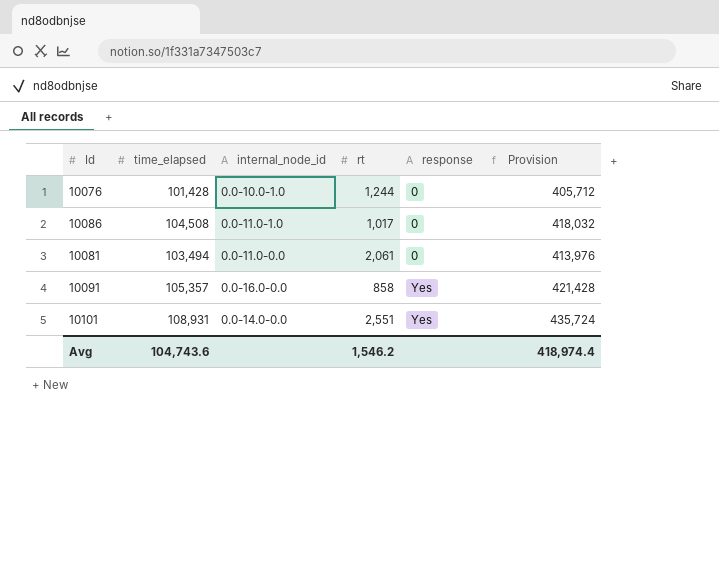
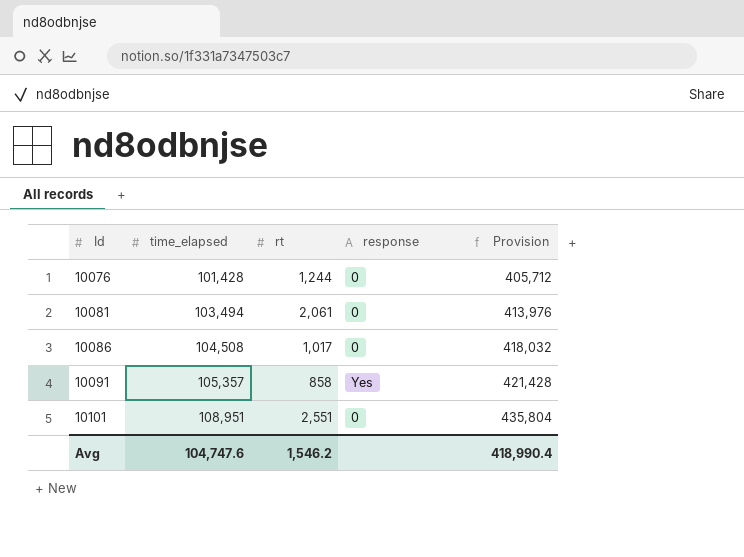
row order: response ascending -> Id ascending
column internal_node_id | position: 3 -> none
10101 | time_elapsed: 108,931 -> 108,951
10101 | response: Yes -> 0
10101 | Provision: 435,724 -> 435,804
Avg | time_elapsed: 104,743.6 -> 104,747.6
Avg | Provision: 418,974.4 -> 418,990.4

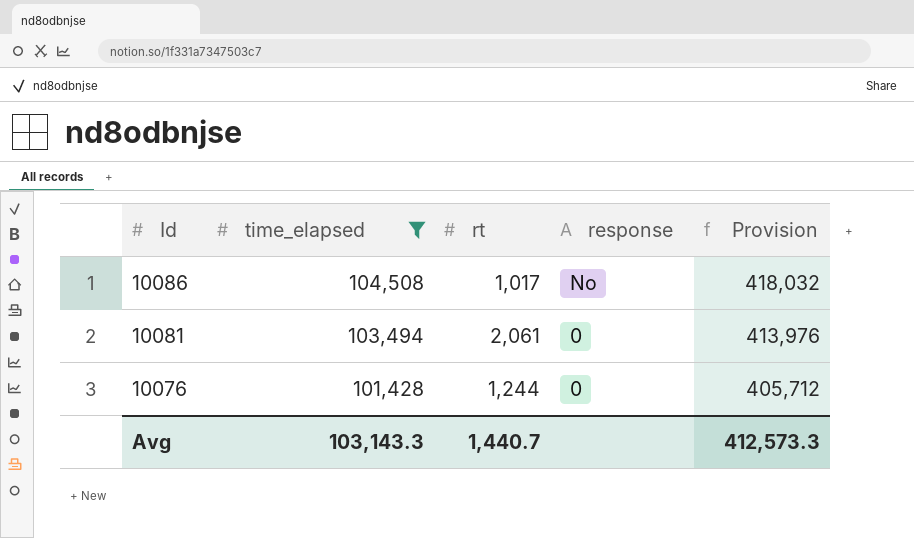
filter: none -> time_elapsed <= 104,508
row order: Id ascending -> Id descending
10086 | response: 0 -> No
Avg | time_elapsed: 104,747.6 -> 103,143.3
Avg | rt: 1,546.2 -> 1,440.7
Avg | Provision: 418,990.4 -> 412,573.3

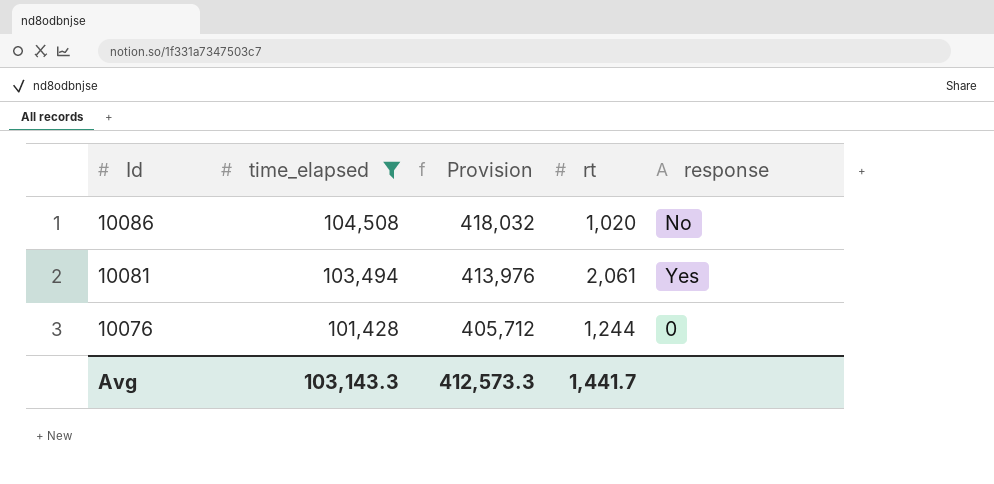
column Provision | position: 5 -> 3
10086 | rt: 1,017 -> 1,020
10081 | response: 0 -> Yes
Avg | rt: 1,440.7 -> 1,441.7

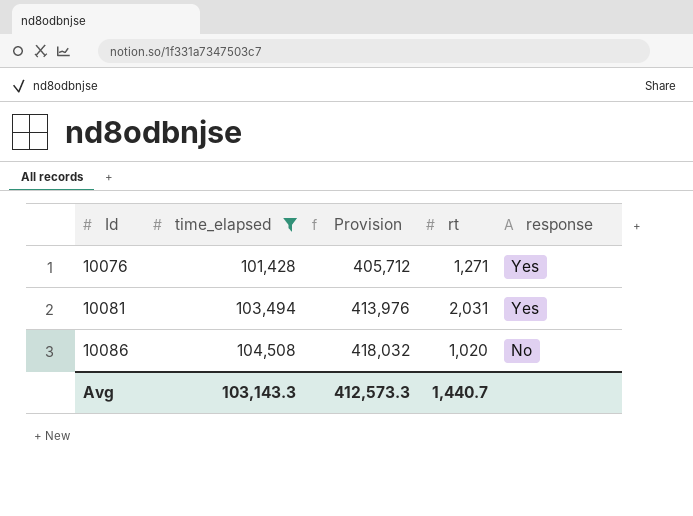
row order: Id descending -> Id ascending
10076 | rt: 1,244 -> 1,271
10076 | response: 0 -> Yes
10081 | rt: 2,061 -> 2,031
Avg | rt: 1,441.7 -> 1,440.7

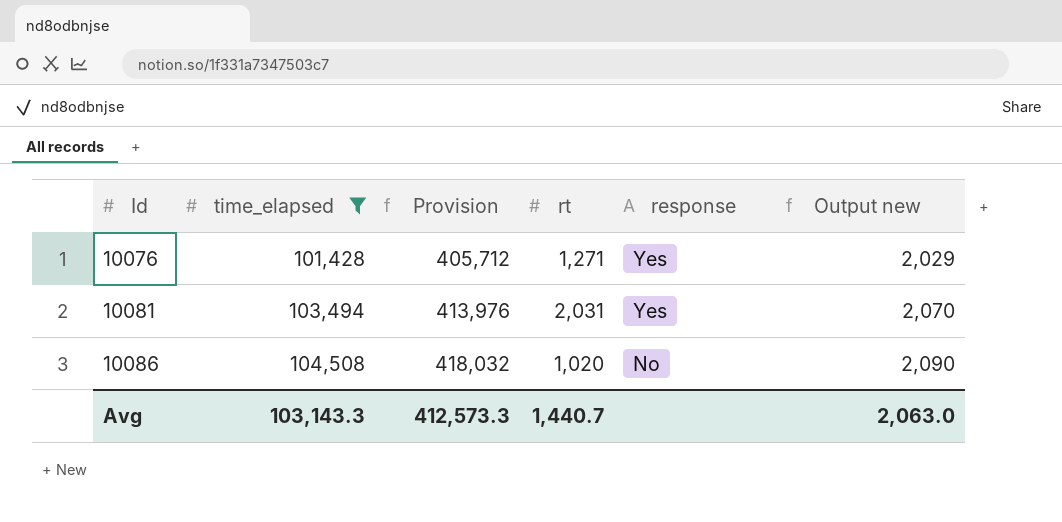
column Output new | formula: none -> [time_elapsed] * 0.02

